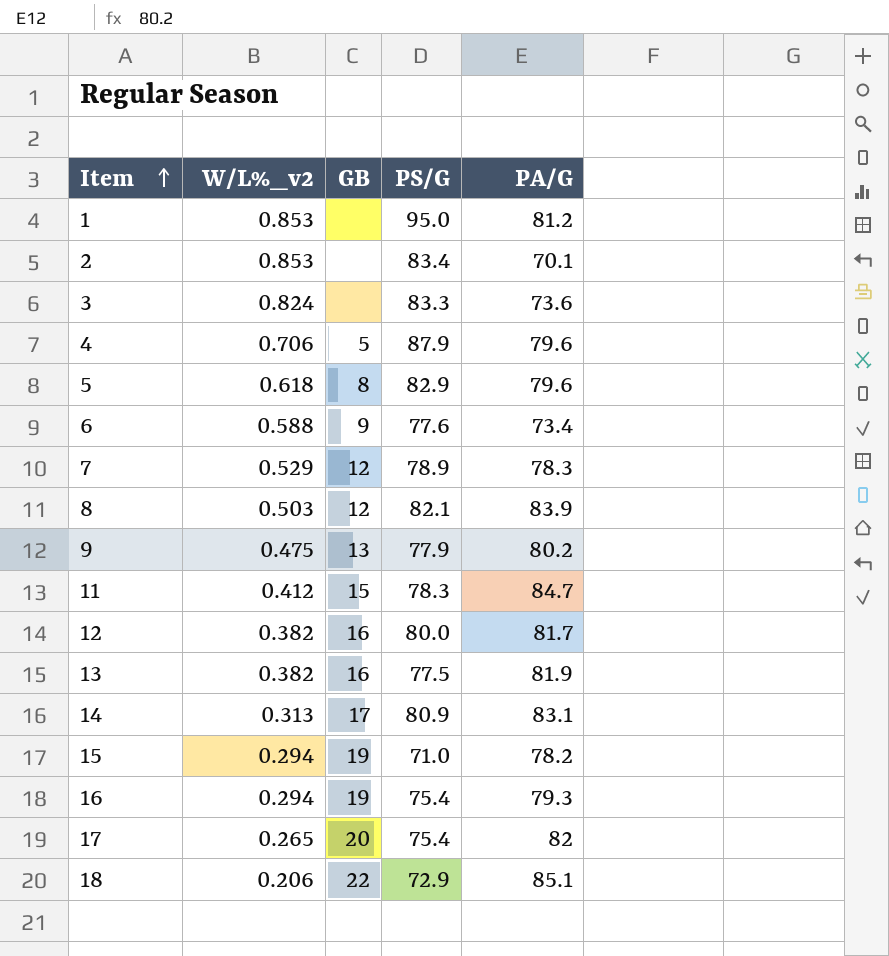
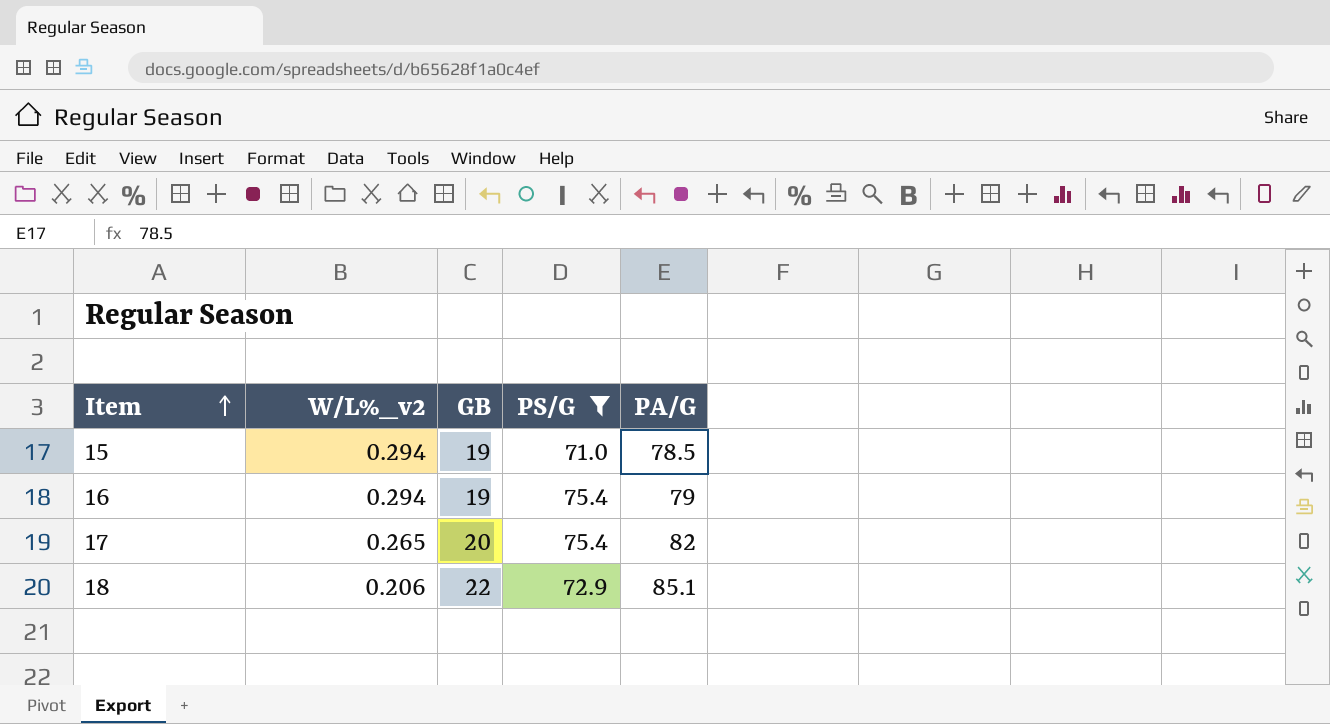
filter: none -> PS/G <= 75.4
15 | PA/G: 78.2 -> 78.5
16 | PA/G: 79.3 -> 79

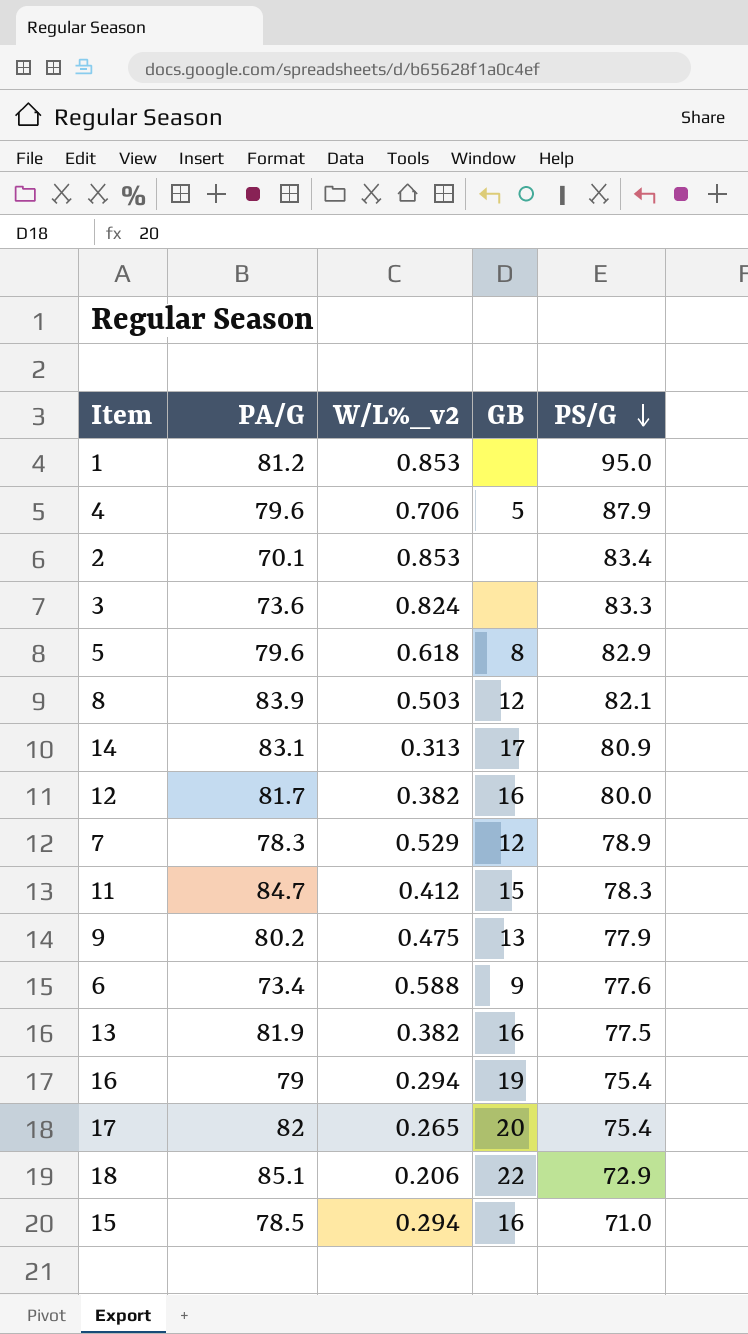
filter: PS/G <= 75.4 -> none
row order: Item ascending -> PS/G descending
column PA/G | position: 5 -> 2
15 | GB: 19 -> 16

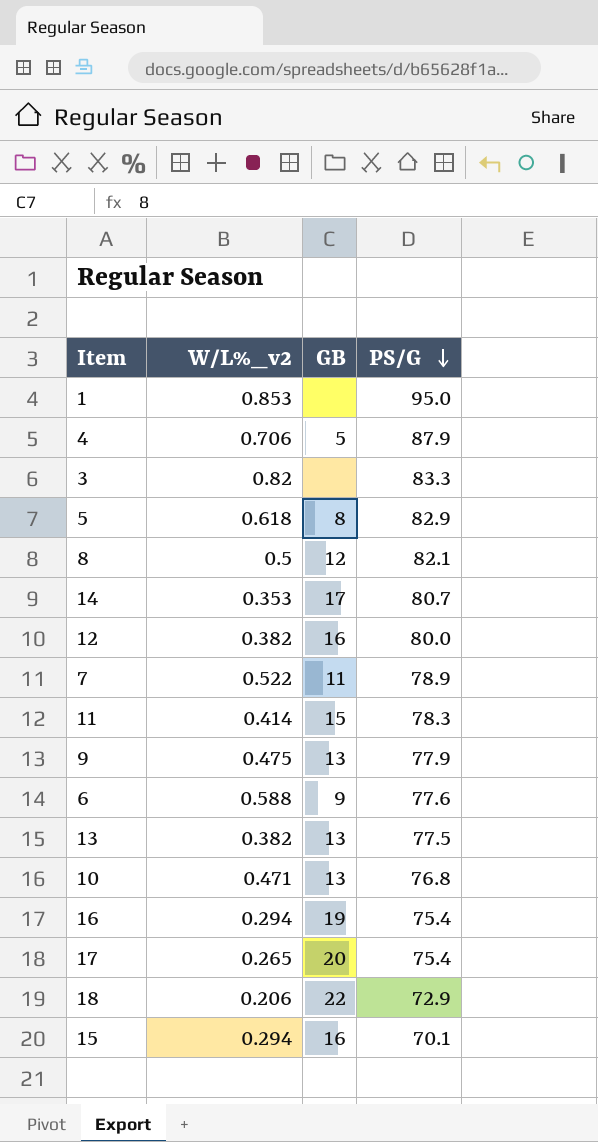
column PA/G | position: 2 -> none
row 2: 70.1 | 0.853 | none | 83.4 -> none
3 | W/L%_v2: 0.824 -> 0.82
8 | W/L%_v2: 0.503 -> 0.5
14 | W/L%_v2: 0.313 -> 0.353
14 | PS/G: 80.9 -> 80.7
7 | W/L%_v2: 0.529 -> 0.522
7 | GB: 12 -> 11
11 | W/L%_v2: 0.412 -> 0.414
13 | GB: 16 -> 13
row 10: none -> 0.471 | 13 | 76.8
15 | PS/G: 71.0 -> 70.1

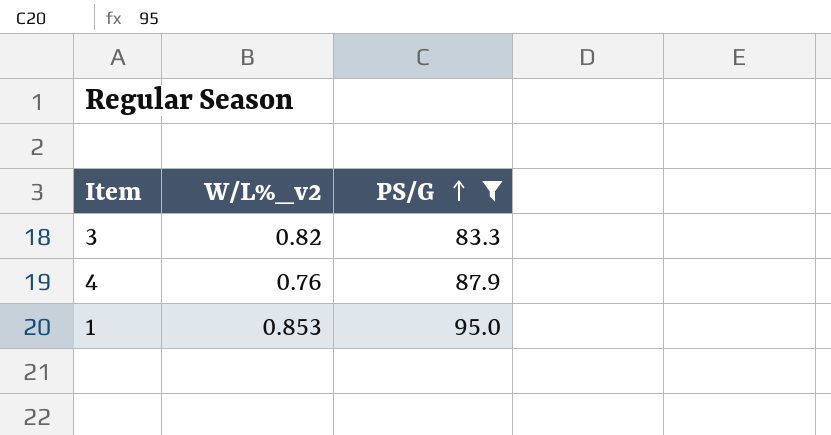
filter: none -> PS/G >= 83.3
row order: PS/G descending -> PS/G ascending
column GB | position: 3 -> none
4 | W/L%_v2: 0.706 -> 0.76

